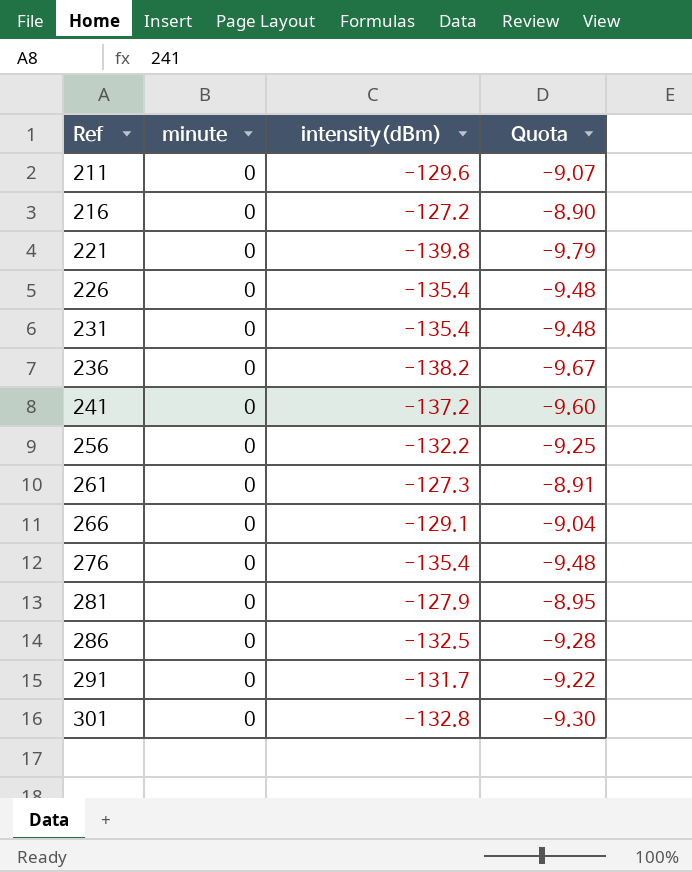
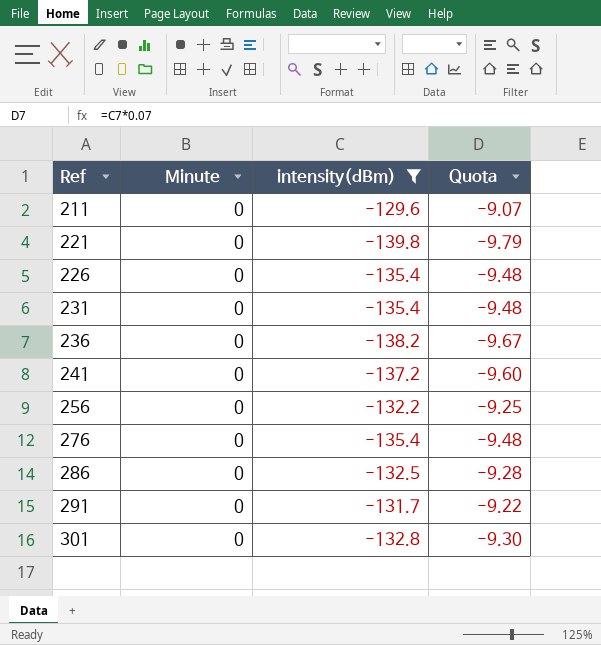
filter: none -> intensity(dBm) <= -129.6
column name: minute -> Minute

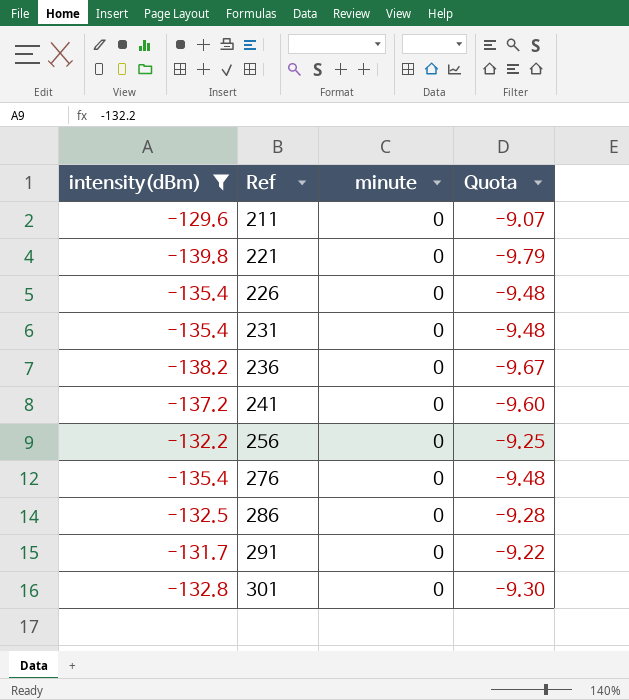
column intensity(dBm) | position: 3 -> 1
column name: Minute -> minute

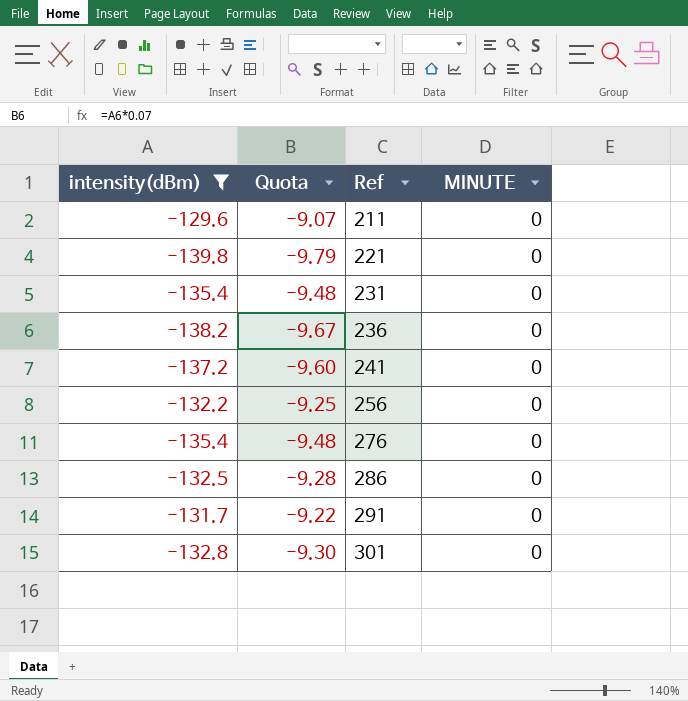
column Quota | position: 4 -> 2
column name: minute -> MINUTE
row 226: -135.4 | 0 | -9.48 -> none

